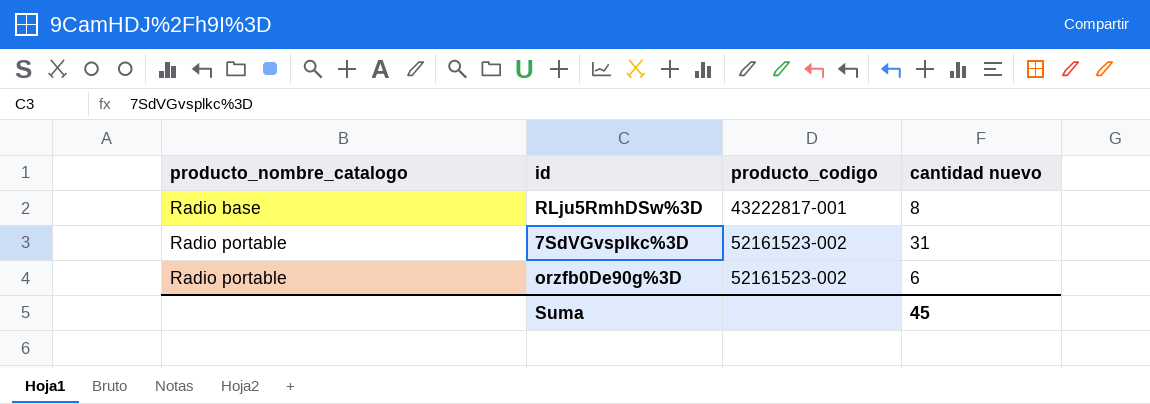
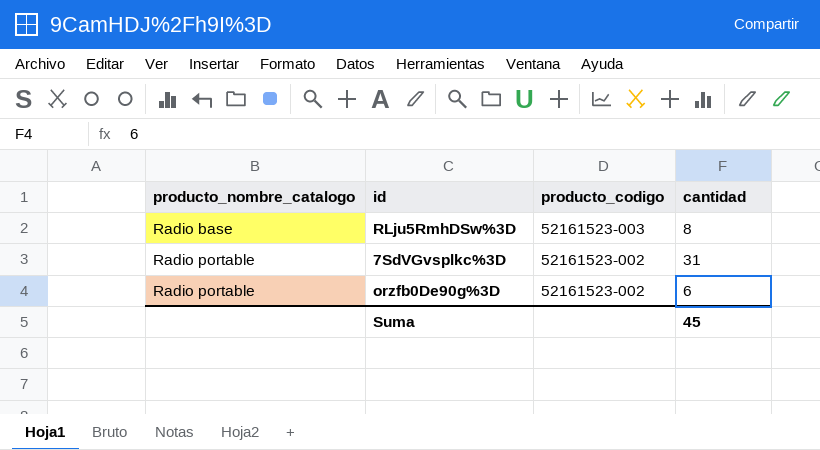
column name: cantidad nuevo -> cantidad
RLju5RmhDSw%3D | producto_codigo: 43222817-001 -> 52161523-003

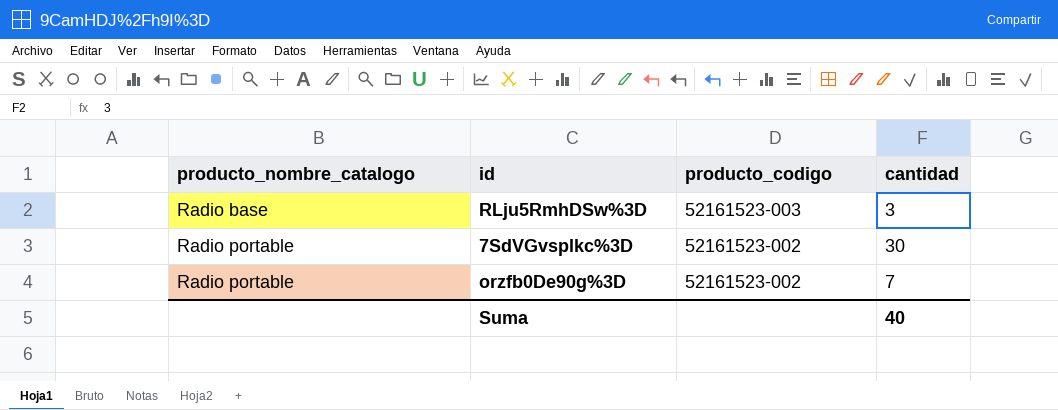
RLju5RmhDSw%3D | cantidad: 8 -> 3
7SdVGvsplkc%3D | cantidad: 31 -> 30
orzfb0De90g%3D | cantidad: 6 -> 7
Suma | cantidad: 45 -> 40

